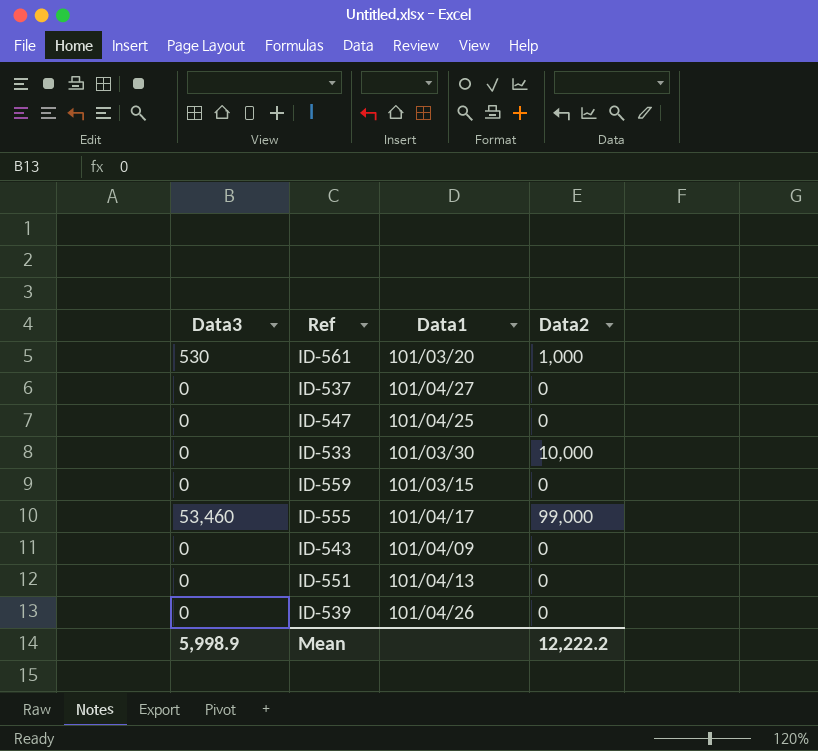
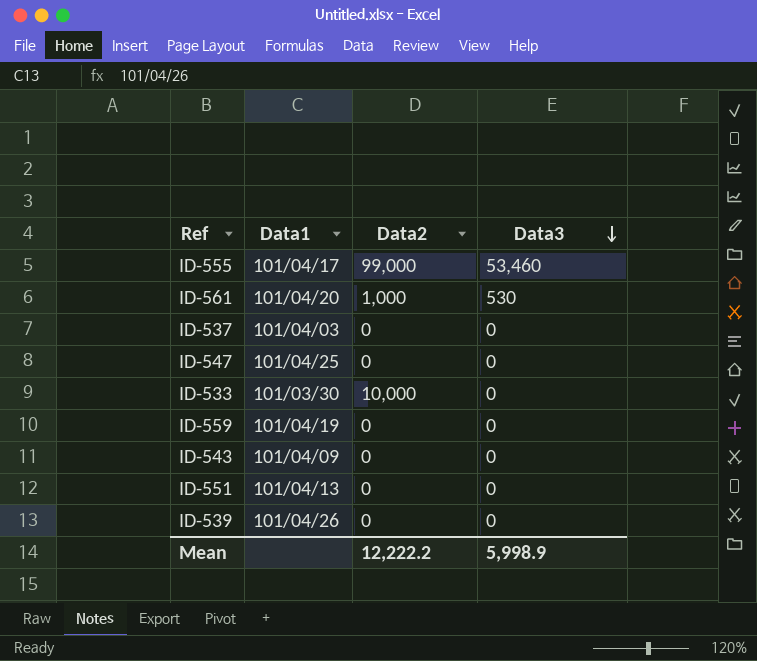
row order: none -> Data3 descending
column Data3 | position: 1 -> 4
ID-561 | Data1: 101/03/20 -> 101/04/20
ID-537 | Data1: 101/04/27 -> 101/04/03
ID-559 | Data1: 101/03/15 -> 101/04/19

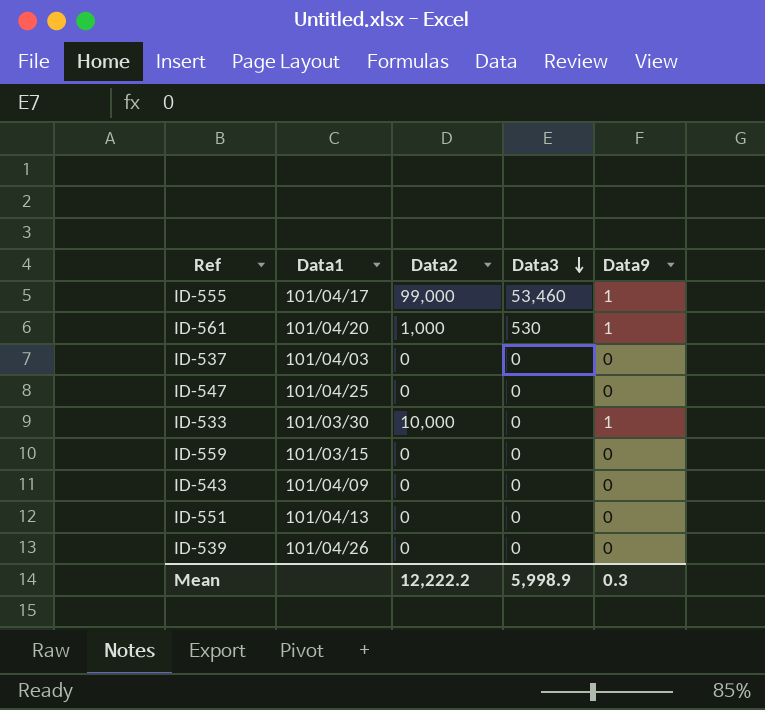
column Data9 | position: none -> 5
ID-559 | Data1: 101/04/19 -> 101/03/15

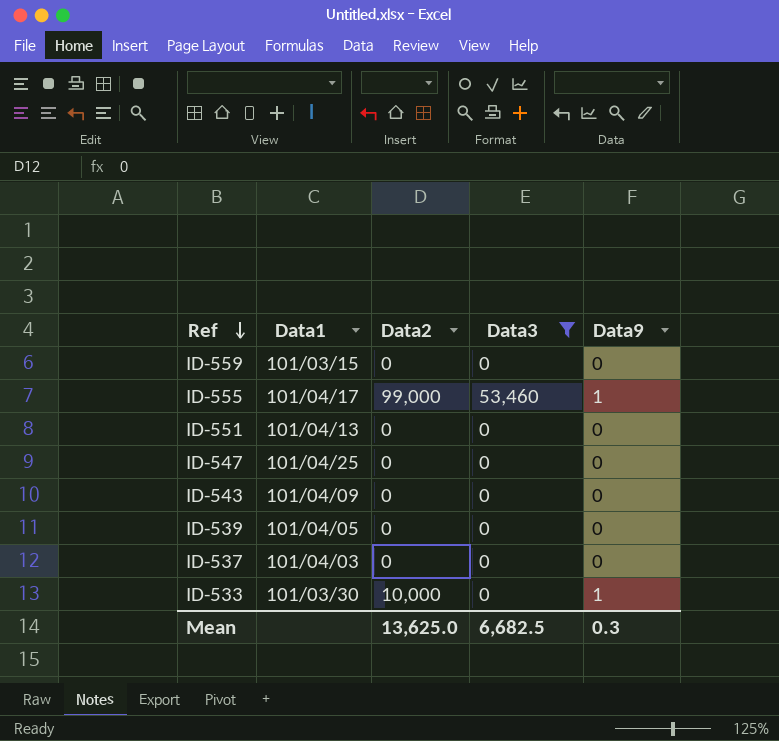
filter: none -> Data3 != 530
row order: Data3 descending -> Ref descending
ID-539 | Data1: 101/04/26 -> 101/04/05
Mean | Data2: 12,222.2 -> 13,625.0
Mean | Data3: 5,998.9 -> 6,682.5

